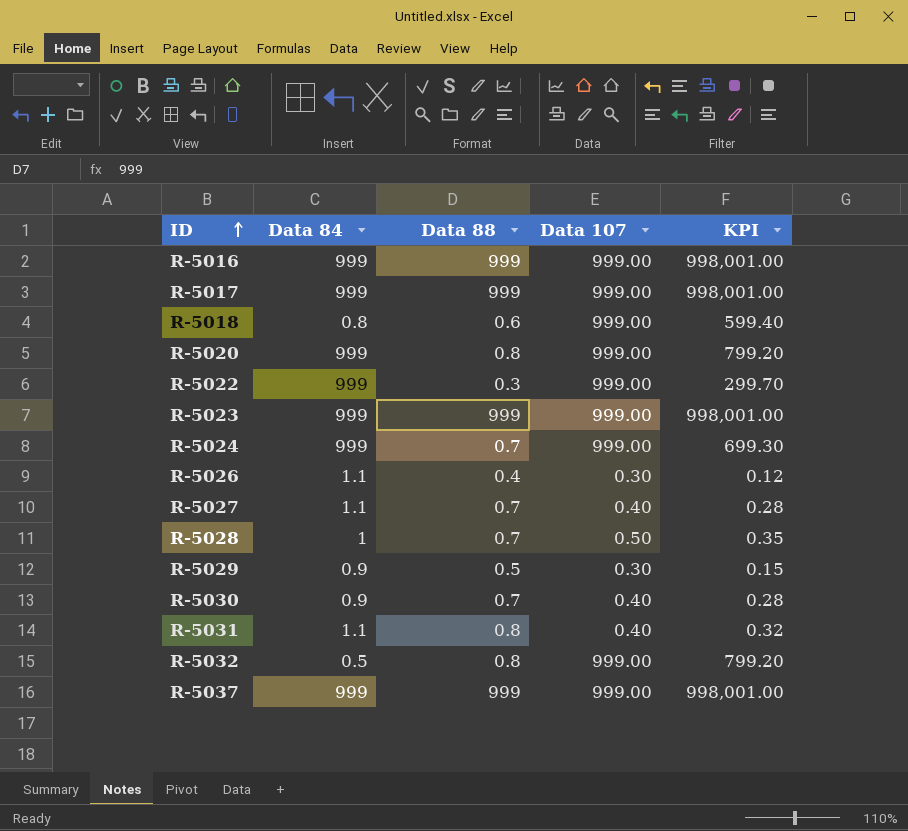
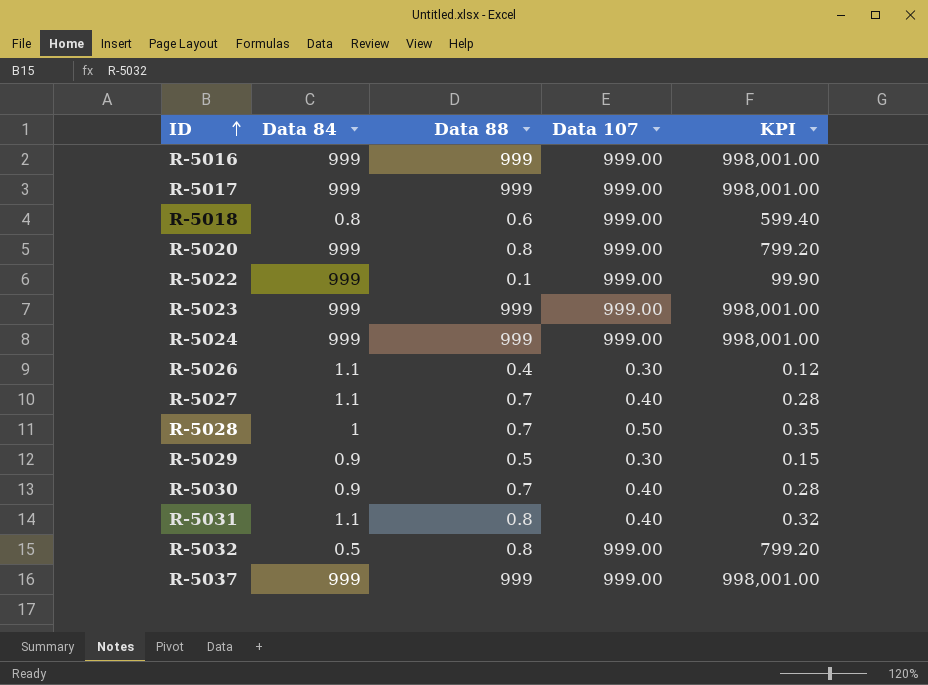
R-5022 | Data 88: 0.3 -> 0.1
R-5022 | KPI: 299.70 -> 99.90
R-5024 | Data 88: 0.7 -> 999
R-5024 | KPI: 699.30 -> 998,001.00

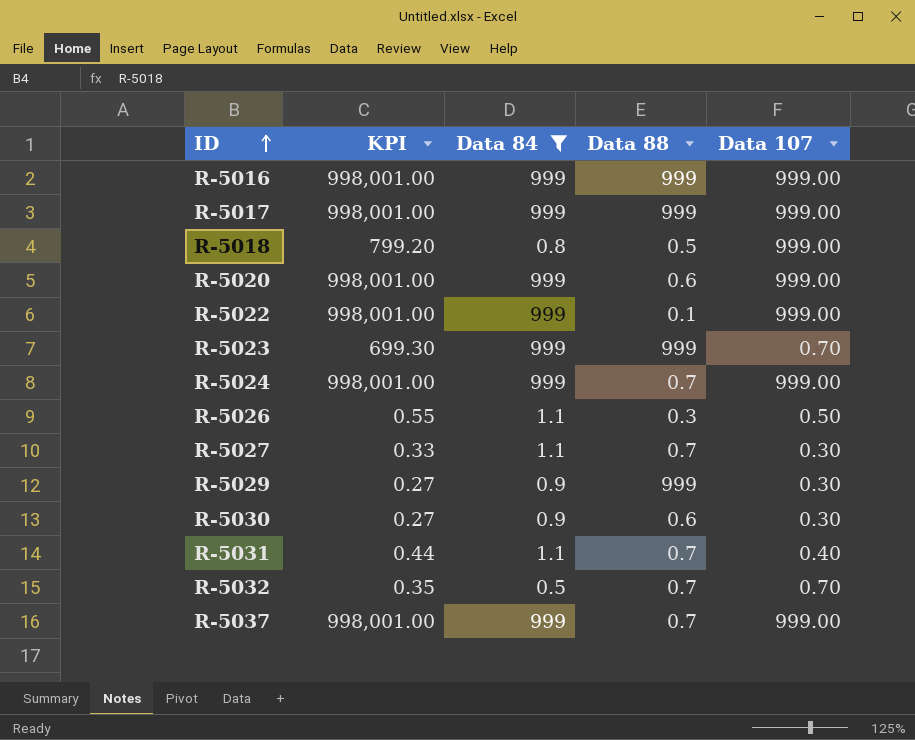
filter: none -> Data 84 != 1
column KPI | formula: [Data 88] * [Data 107] -> [Data 84] * [Data 107]
column KPI | position: 5 -> 2
R-5018 | Data 88: 0.6 -> 0.5
R-5020 | Data 88: 0.8 -> 0.6
R-5023 | Data 107: 999.00 -> 0.70
R-5024 | Data 88: 999 -> 0.7
R-5026 | Data 88: 0.4 -> 0.3
R-5026 | Data 107: 0.30 -> 0.50
R-5027 | Data 107: 0.40 -> 0.30
R-5029 | Data 88: 0.5 -> 999
R-5030 | Data 88: 0.7 -> 0.6
R-5030 | Data 107: 0.40 -> 0.30
R-5031 | Data 88: 0.8 -> 0.7
R-5032 | Data 88: 0.8 -> 0.7
R-5032 | Data 107: 999.00 -> 0.70
R-5037 | Data 88: 999 -> 0.7

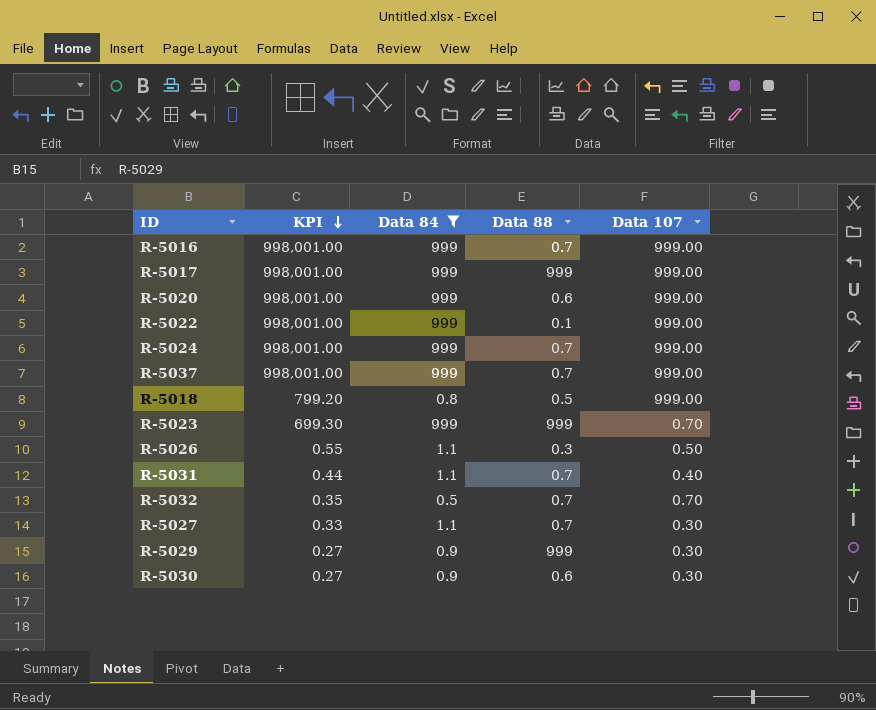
row order: ID ascending -> KPI descending
R-5016 | Data 88: 999 -> 0.7

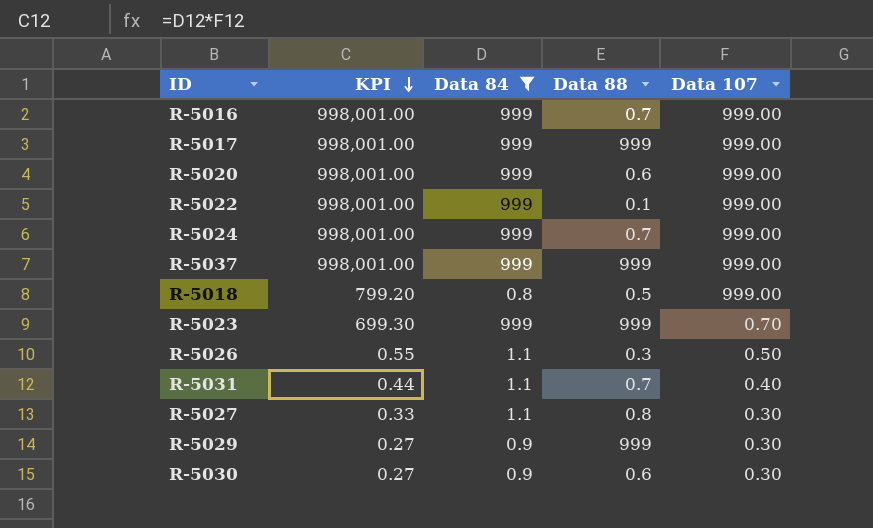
row R-5032: 0.35 | 0.5 | 0.7 | 0.70 -> none
R-5037 | Data 88: 0.7 -> 999
R-5027 | Data 88: 0.7 -> 0.8

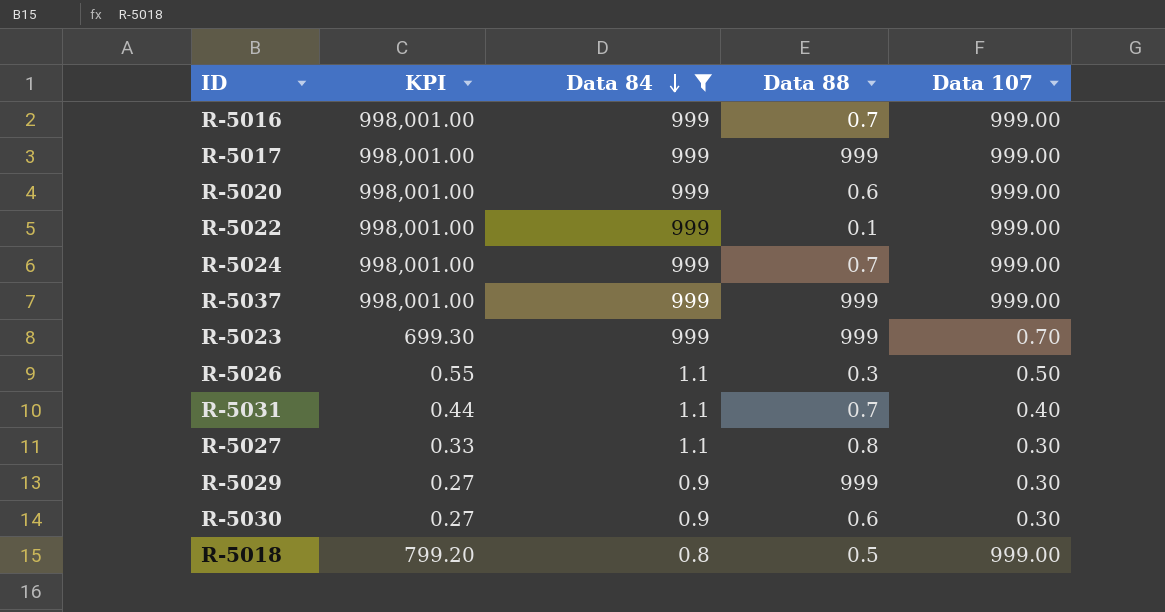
row order: KPI descending -> Data 84 descending

